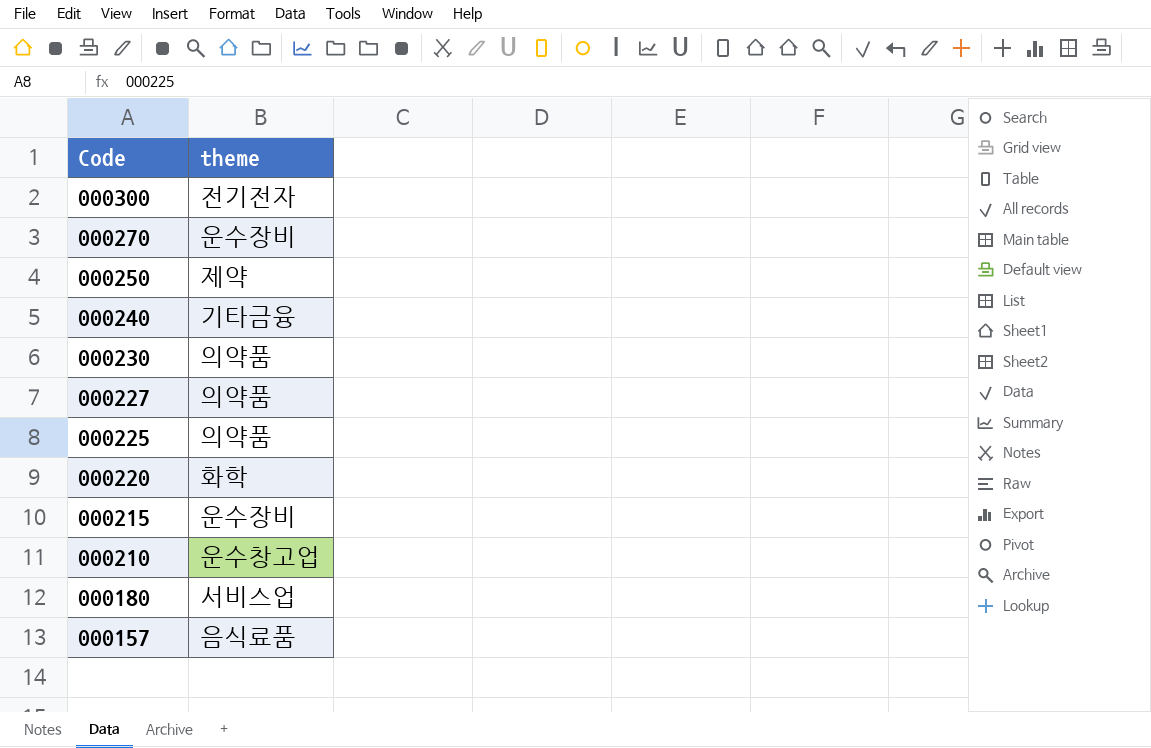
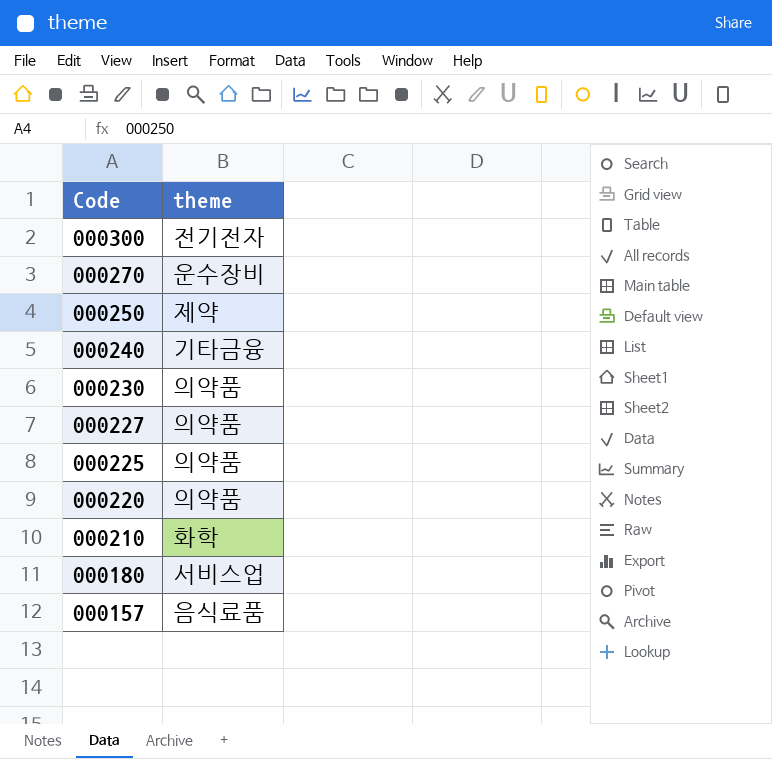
row 000215: 운수장비 -> none
000220 | theme: 화학 -> 의약품
000210 | theme: 운수창고업 -> 화학

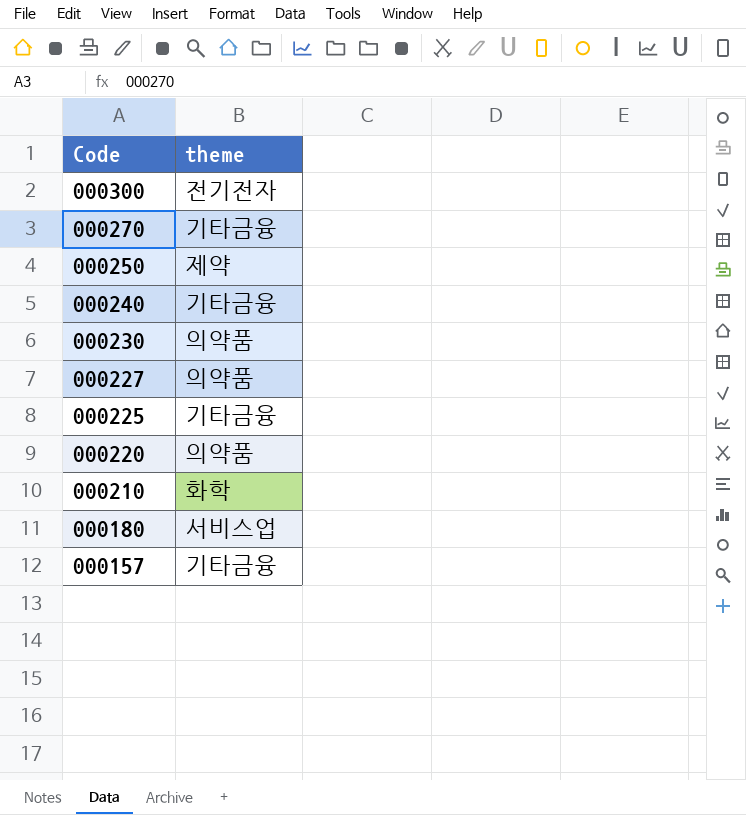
000270 | theme: 운수장비 -> 기타금융
000225 | theme: 의약품 -> 기타금융
000157 | theme: 음식료품 -> 기타금융

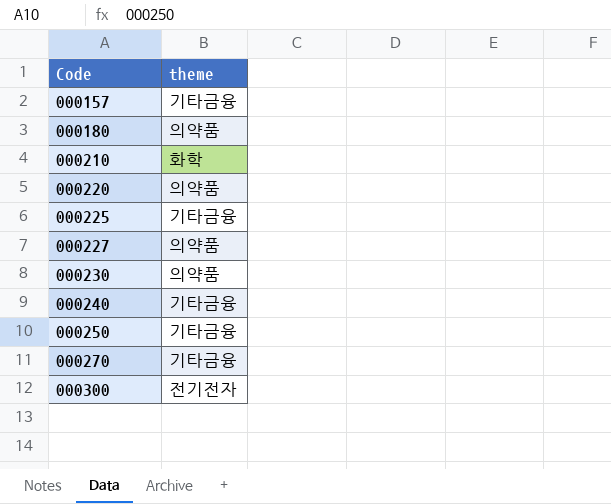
row order: Code descending -> Code ascending
000180 | theme: 서비스업 -> 의약품
000250 | theme: 제약 -> 기타금융

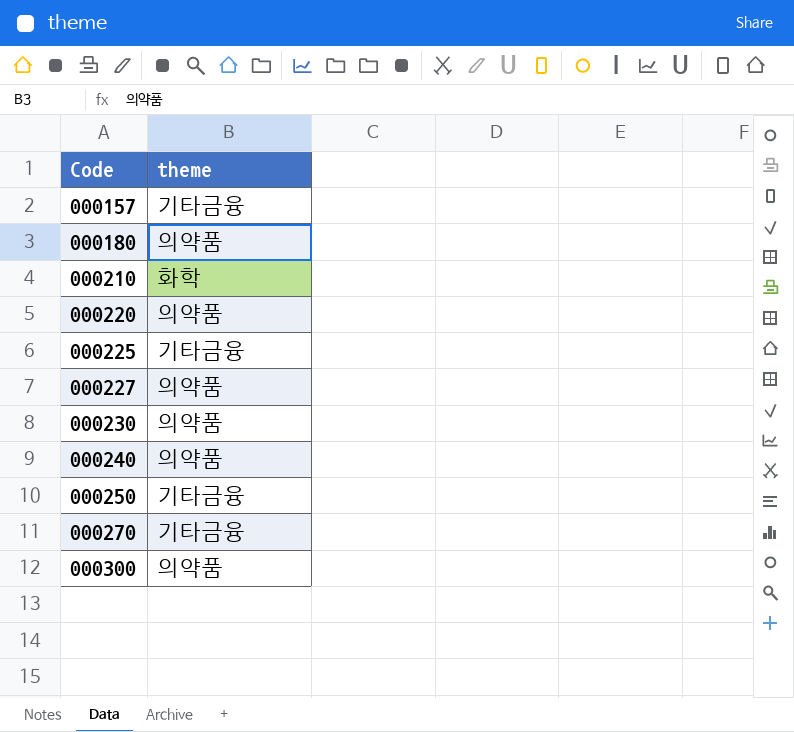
000240 | theme: 기타금융 -> 의약품
000300 | theme: 전기전자 -> 의약품

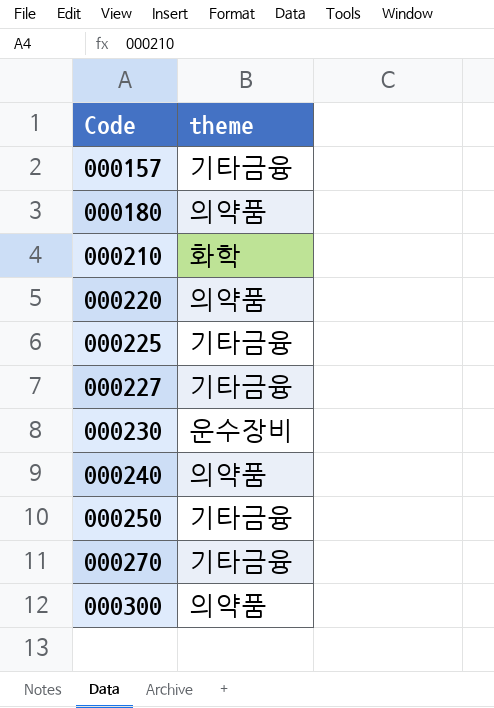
000227 | theme: 의약품 -> 기타금융
000230 | theme: 의약품 -> 운수장비

